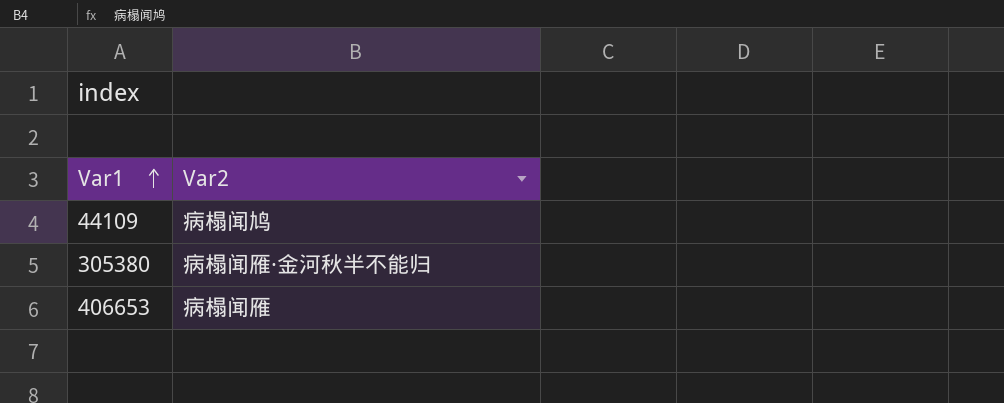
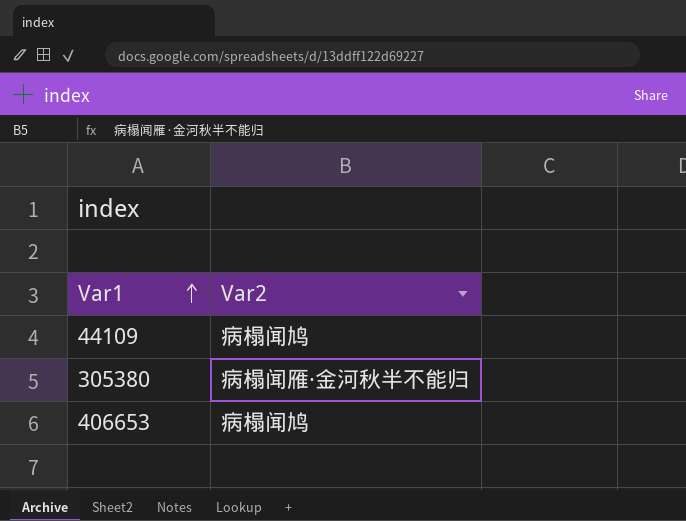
406653 | Var2: 病榻闻雁 -> 病榻闻鸠

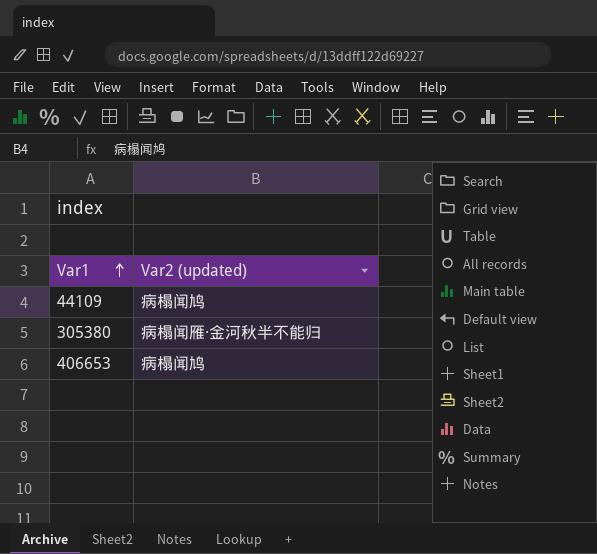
column name: Var2 -> Var2 (updated)

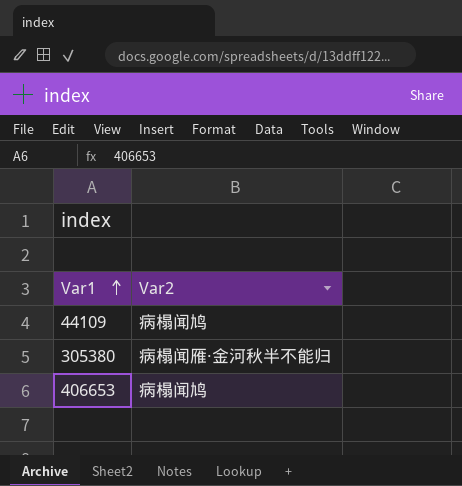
column name: Var2 (updated) -> Var2

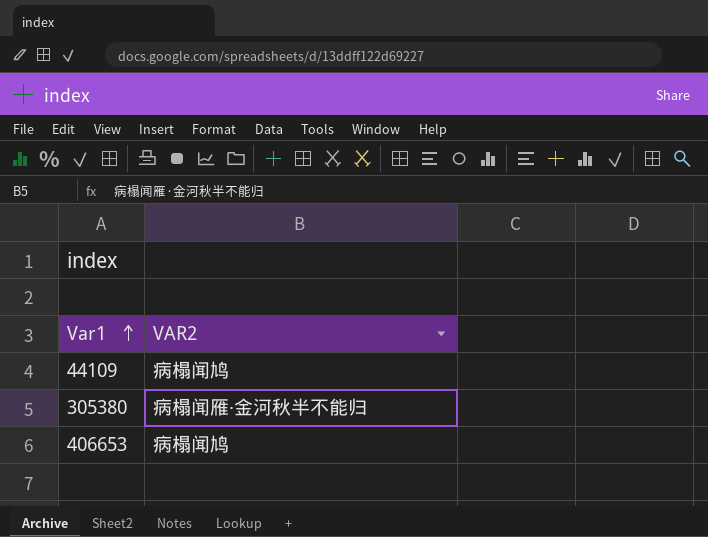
column name: Var2 -> VAR2

